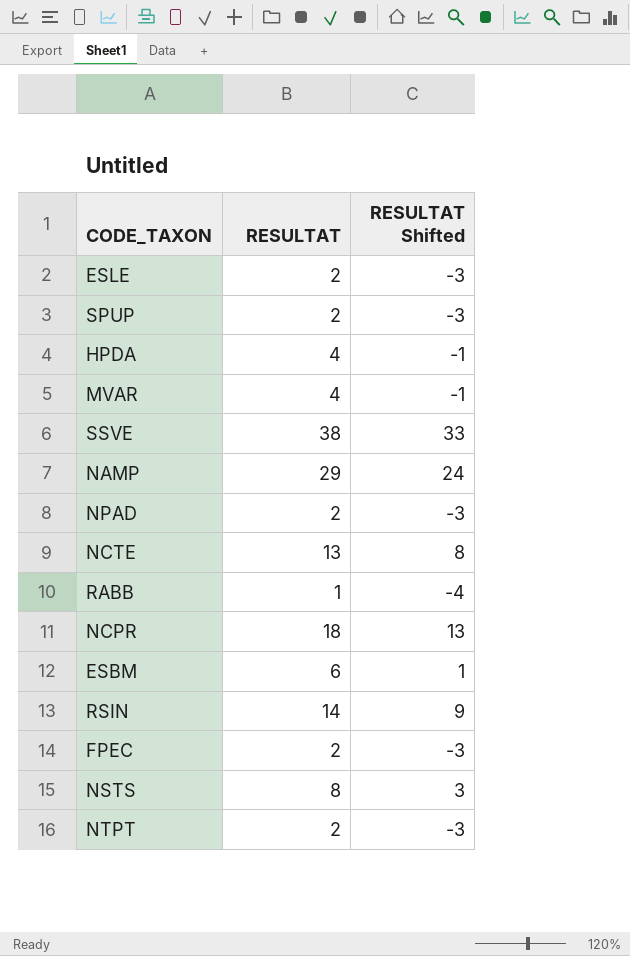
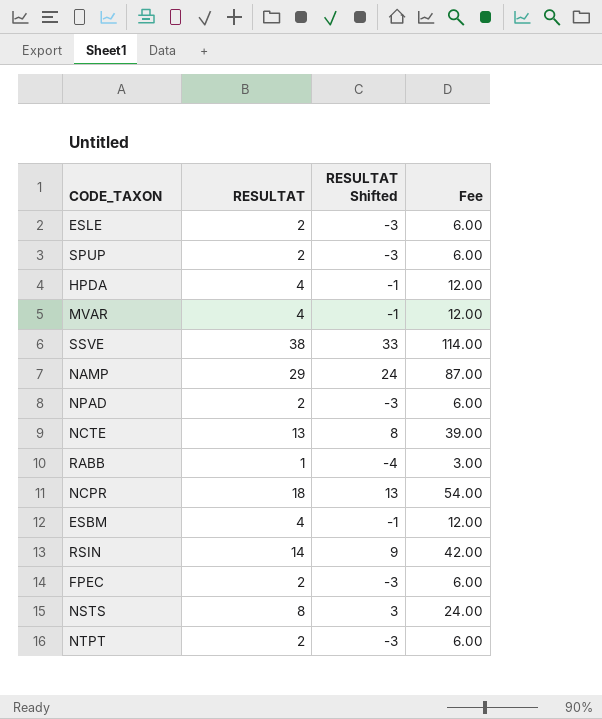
column Fee | formula: none -> [RESULTAT] * 3
ESBM | RESULTAT: 6 -> 4
ESBM | RESULTAT Shifted: 1 -> -1

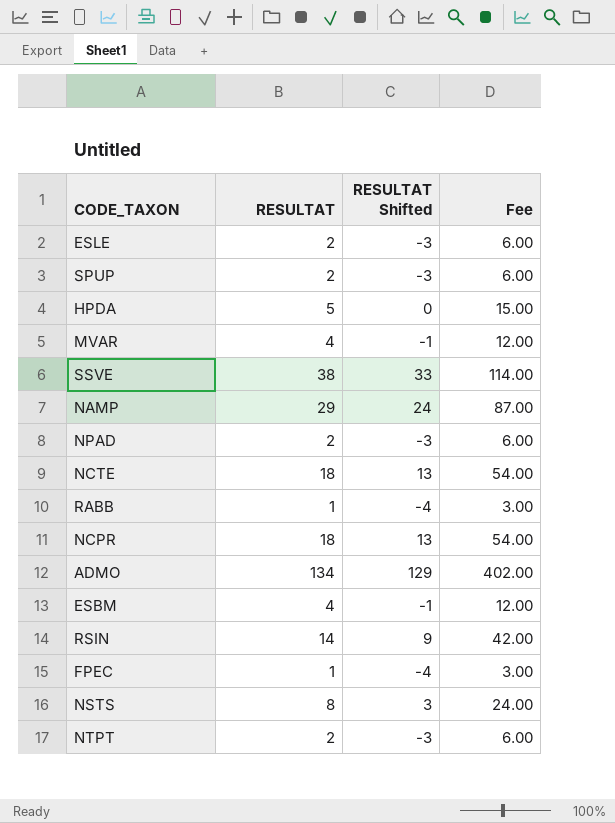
HPDA | RESULTAT: 4 -> 5
HPDA | RESULTAT Shifted: -1 -> 0
HPDA | Fee: 12.00 -> 15.00
NCTE | RESULTAT: 13 -> 18
NCTE | RESULTAT Shifted: 8 -> 13
NCTE | Fee: 39.00 -> 54.00
row ADMO: none -> 134 | 129 | 402.00
FPEC | RESULTAT: 2 -> 1
FPEC | RESULTAT Shifted: -3 -> -4
FPEC | Fee: 6.00 -> 3.00

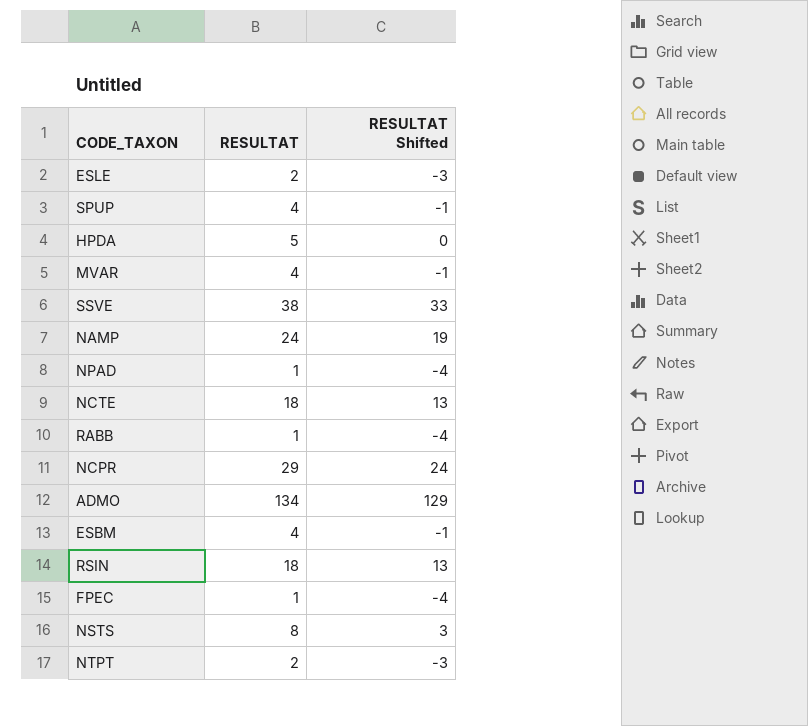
column Fee | formula: [RESULTAT] * 3 -> none
SPUP | RESULTAT: 2 -> 4
SPUP | RESULTAT Shifted: -3 -> -1
NAMP | RESULTAT: 29 -> 24
NAMP | RESULTAT Shifted: 24 -> 19
NPAD | RESULTAT: 2 -> 1
NPAD | RESULTAT Shifted: -3 -> -4
NCPR | RESULTAT: 18 -> 29
NCPR | RESULTAT Shifted: 13 -> 24
RSIN | RESULTAT: 14 -> 18
RSIN | RESULTAT Shifted: 9 -> 13

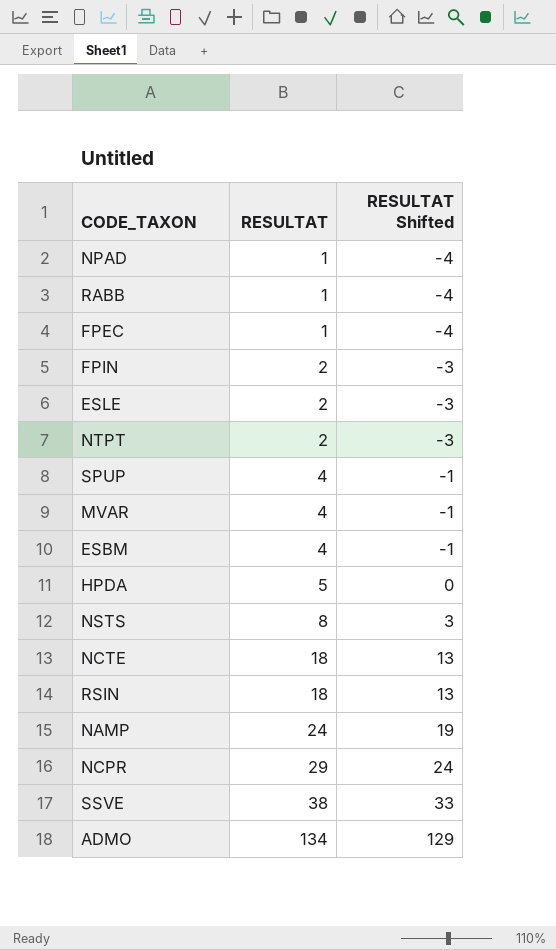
row order: none -> RESULTAT ascending
row FPIN: none -> 2 | -3

